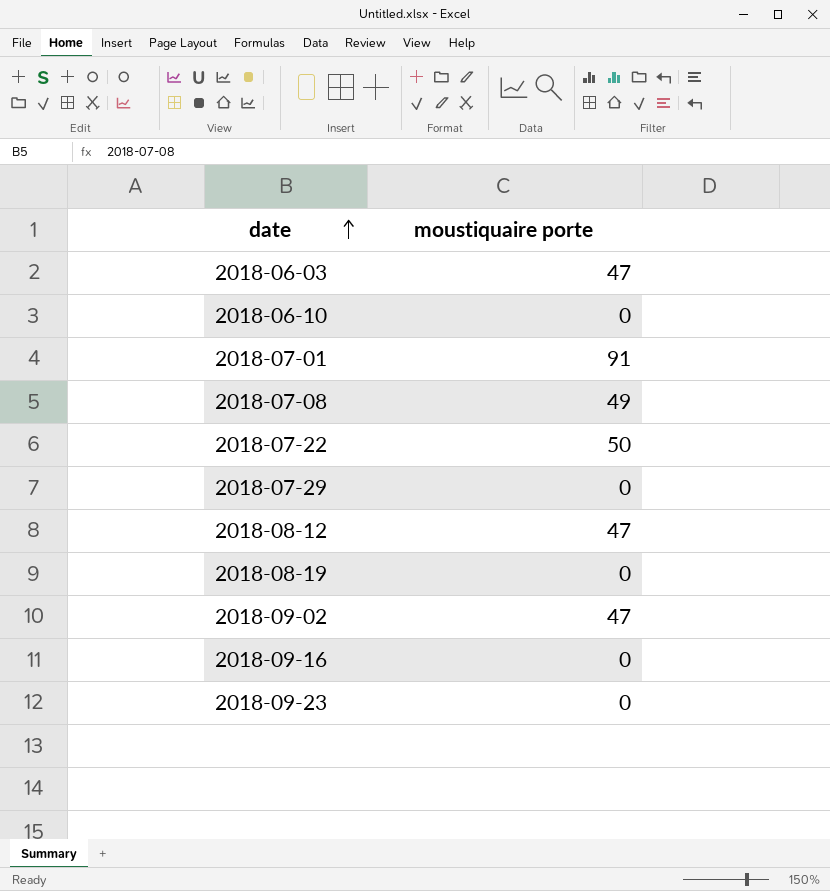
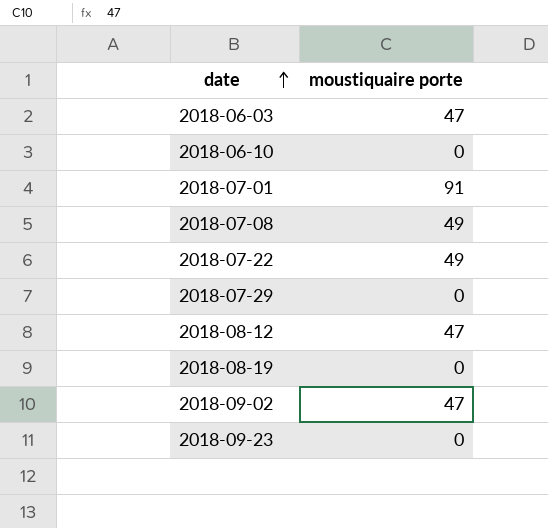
row 2018-09-16: 0 -> none
2018-07-22 | moustiquaire porte: 50 -> 49

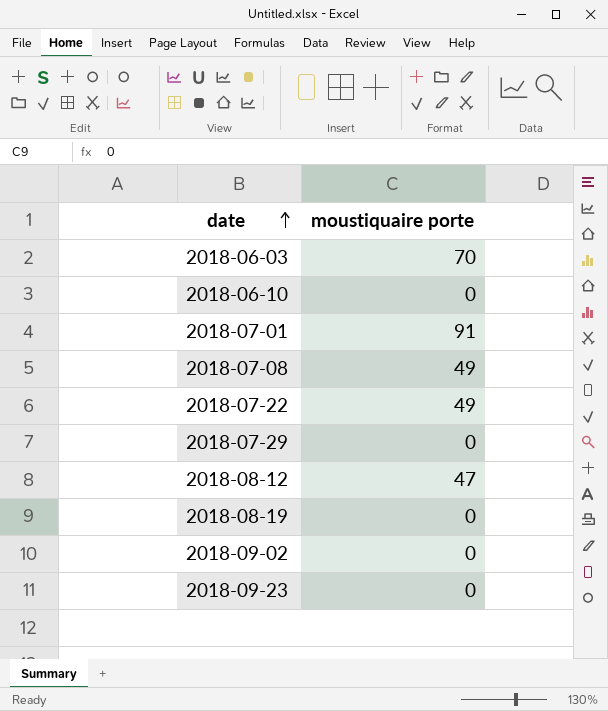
2018-06-03 | moustiquaire porte: 47 -> 70
2018-09-02 | moustiquaire porte: 47 -> 0

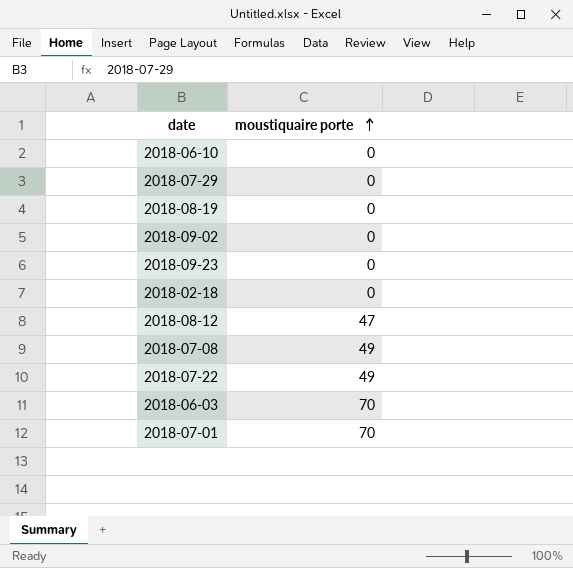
row order: date ascending -> moustiquaire porte ascending
row 2018-02-18: none -> 0
2018-07-01 | moustiquaire porte: 91 -> 70

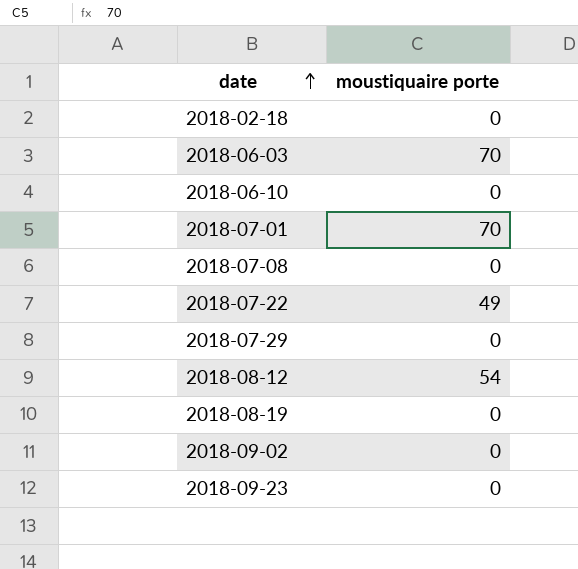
row order: moustiquaire porte ascending -> date ascending
2018-07-08 | moustiquaire porte: 49 -> 0
2018-08-12 | moustiquaire porte: 47 -> 54

